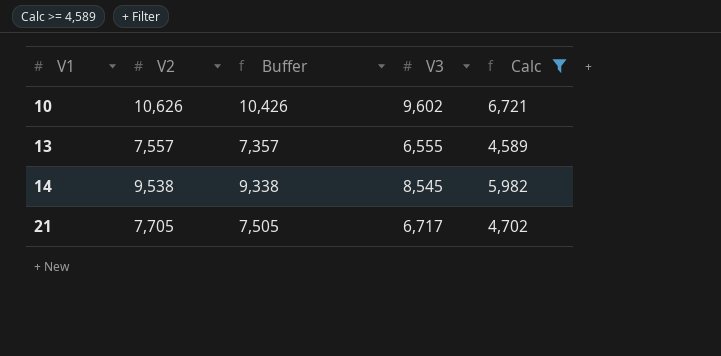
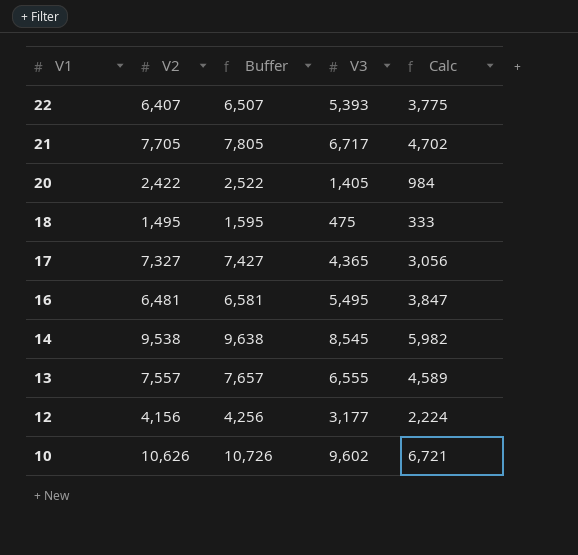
filter: Calc >= 4,589 -> none
row order: V1 ascending -> V1 descending
column Buffer | formula: [V2] - 200 -> [V2] + 100

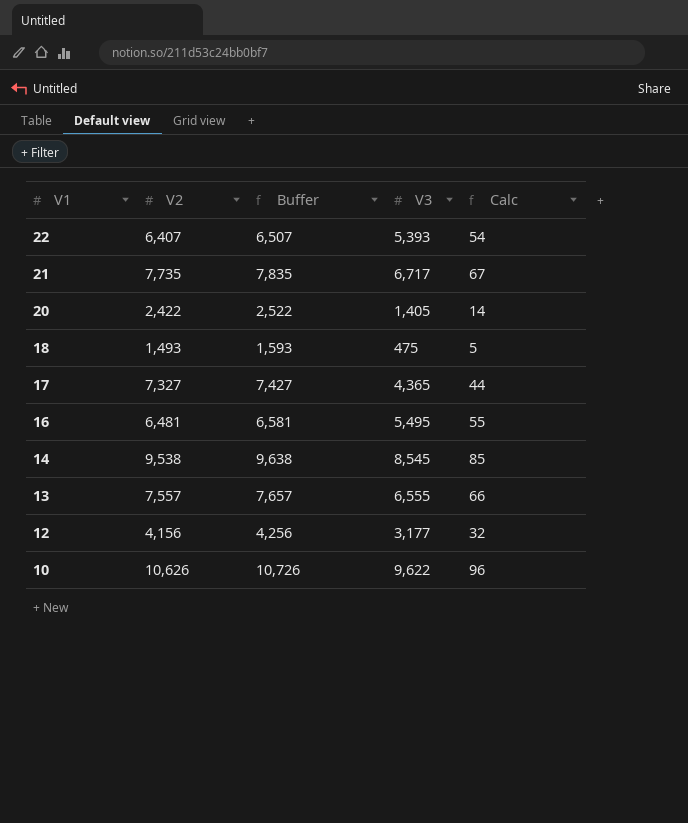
column Calc | formula: [V3] * 0.7 -> [V3] * 0.01
21 | V2: 7,705 -> 7,735
21 | Buffer: 7,805 -> 7,835
18 | V2: 1,495 -> 1,493
18 | Buffer: 1,595 -> 1,593
10 | V3: 9,602 -> 9,622

